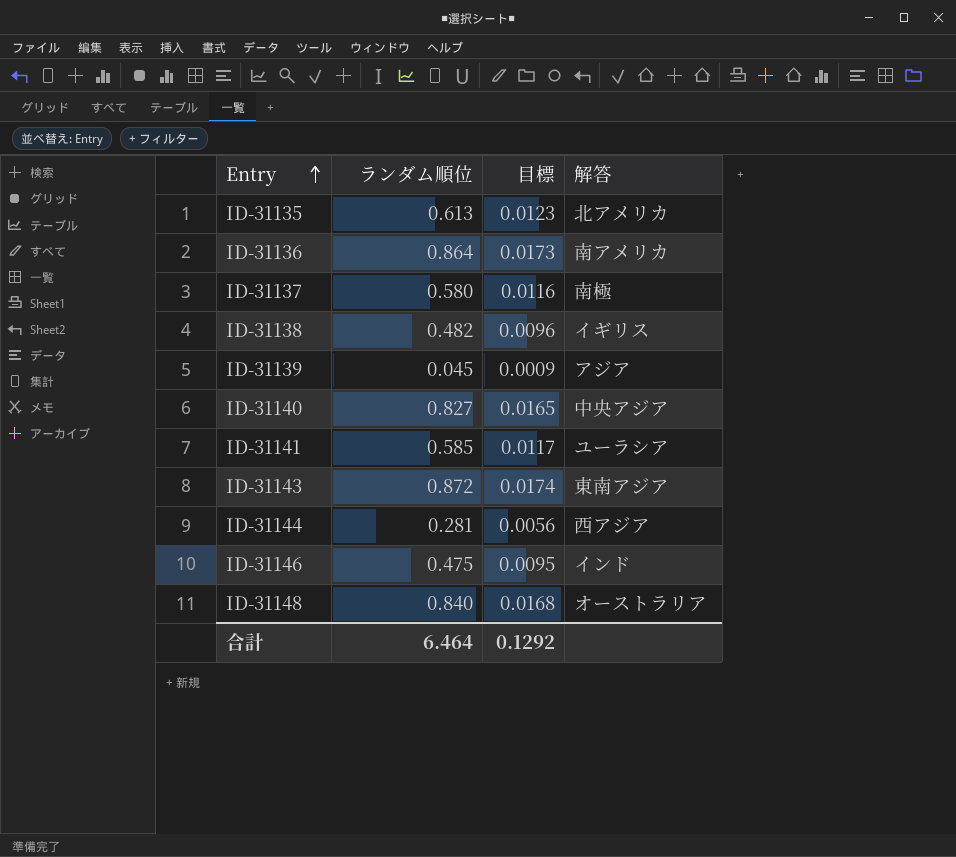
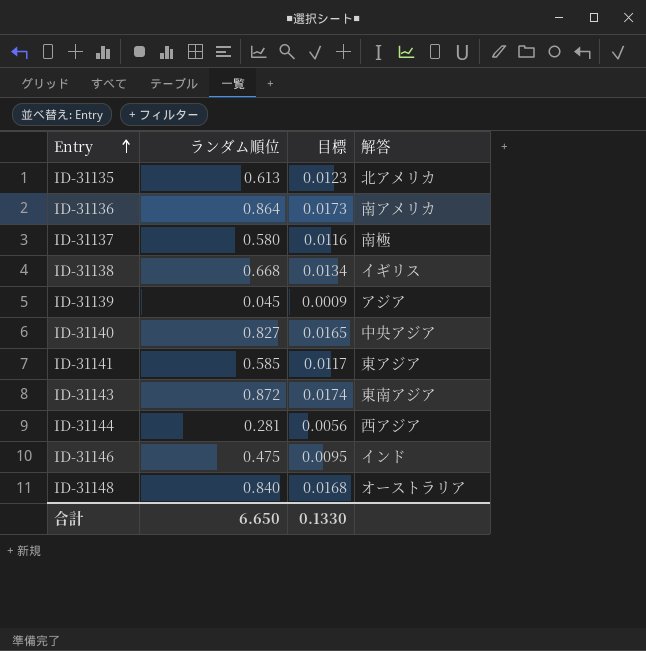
ID-31138 | ランダム順位: 0.482 -> 0.668
ID-31138 | 目標: 0.0096 -> 0.0134
ID-31141 | 解答: ユーラシア -> 東アジア
合計 | ランダム順位: 6.464 -> 6.650
合計 | 目標: 0.1292 -> 0.1330

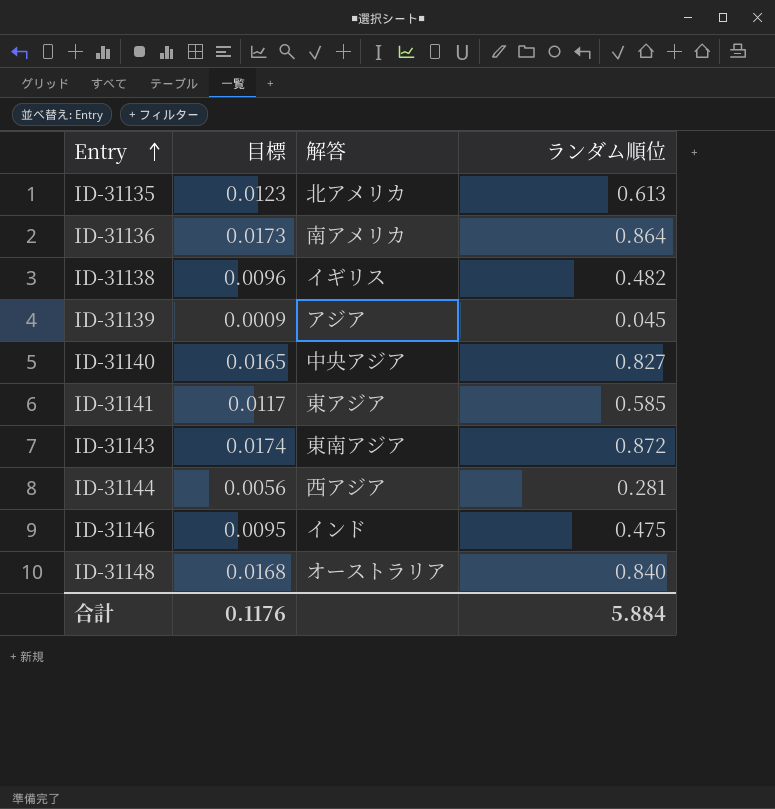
column ランダム順位 | position: 2 -> 4
row ID-31137: 0.580 | 0.0116 | 南極 -> none
ID-31138 | 目標: 0.0134 -> 0.0096
ID-31138 | ランダム順位: 0.668 -> 0.482
合計 | 目標: 0.1330 -> 0.1176
合計 | ランダム順位: 6.650 -> 5.884

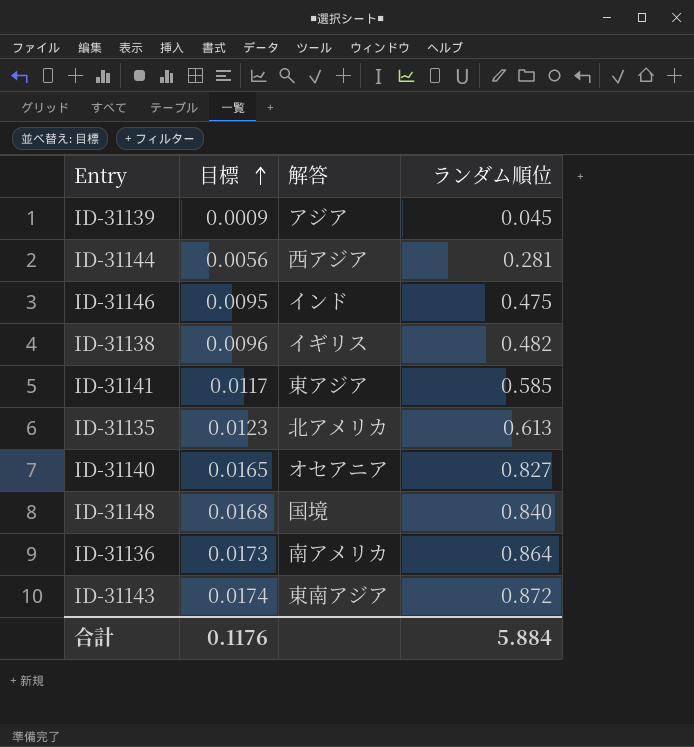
row order: Entry ascending -> 目標 ascending
ID-31140 | 解答: 中央アジア -> オセアニア
ID-31148 | 解答: オーストラリア -> 国境

